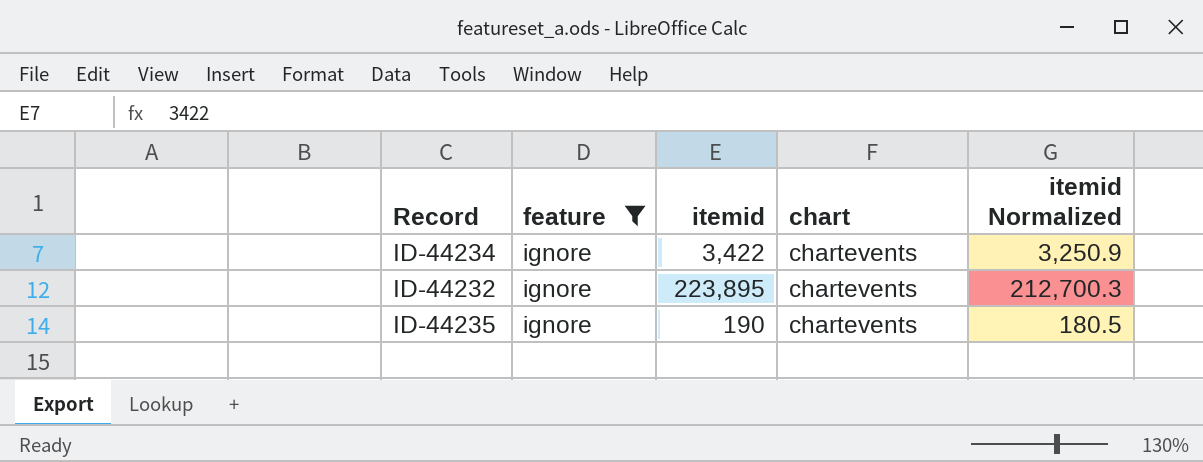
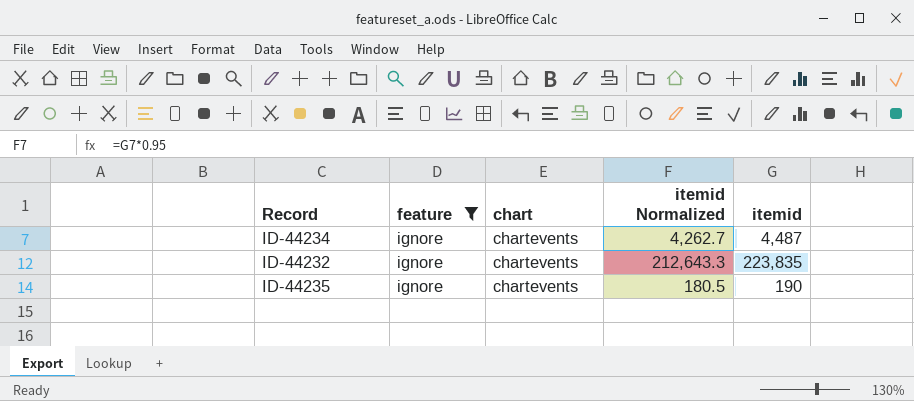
column itemid | position: 3 -> 5
ID-44234 | itemid Normalized: 3,250.9 -> 4,262.7
ID-44234 | itemid: 3,422 -> 4,487
ID-44232 | itemid Normalized: 212,700.3 -> 212,643.3
ID-44232 | itemid: 223,895 -> 223,835

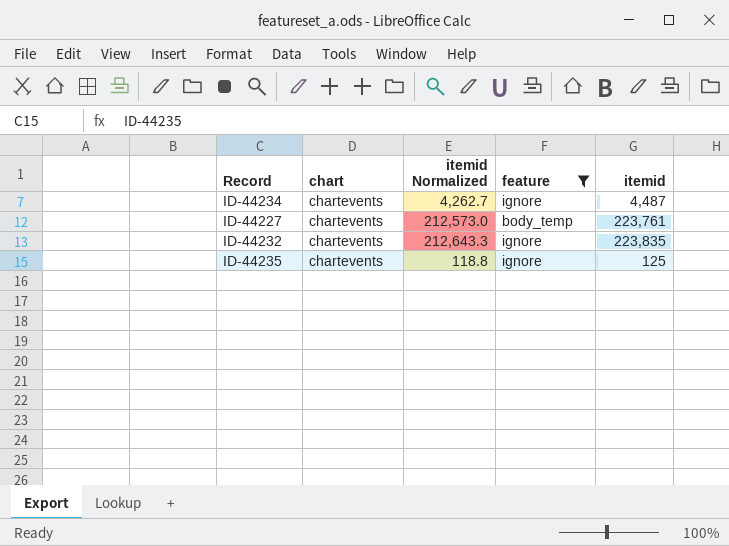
column feature | position: 2 -> 4
row ID-44227: none -> chartevents | 212,573.0 | body_temp | 223,761
ID-44235 | itemid Normalized: 180.5 -> 118.8
ID-44235 | itemid: 190 -> 125

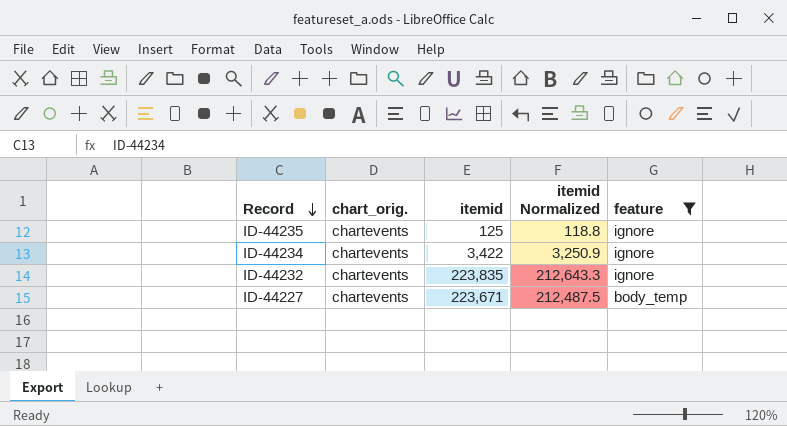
row order: none -> Record descending
column name: chart -> chart_orig.
column itemid | position: 5 -> 3
ID-44234 | itemid: 4,487 -> 3,422
ID-44234 | itemid Normalized: 4,262.7 -> 3,250.9
ID-44227 | itemid: 223,761 -> 223,671
ID-44227 | itemid Normalized: 212,573.0 -> 212,487.5

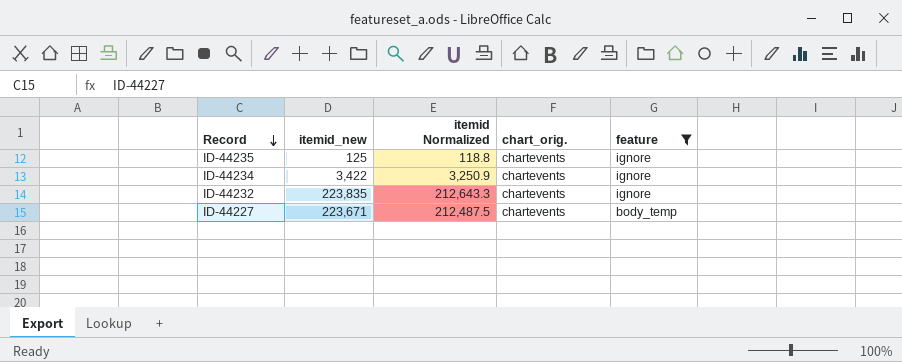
column name: itemid -> itemid_new
column chart_orig. | position: 2 -> 4

